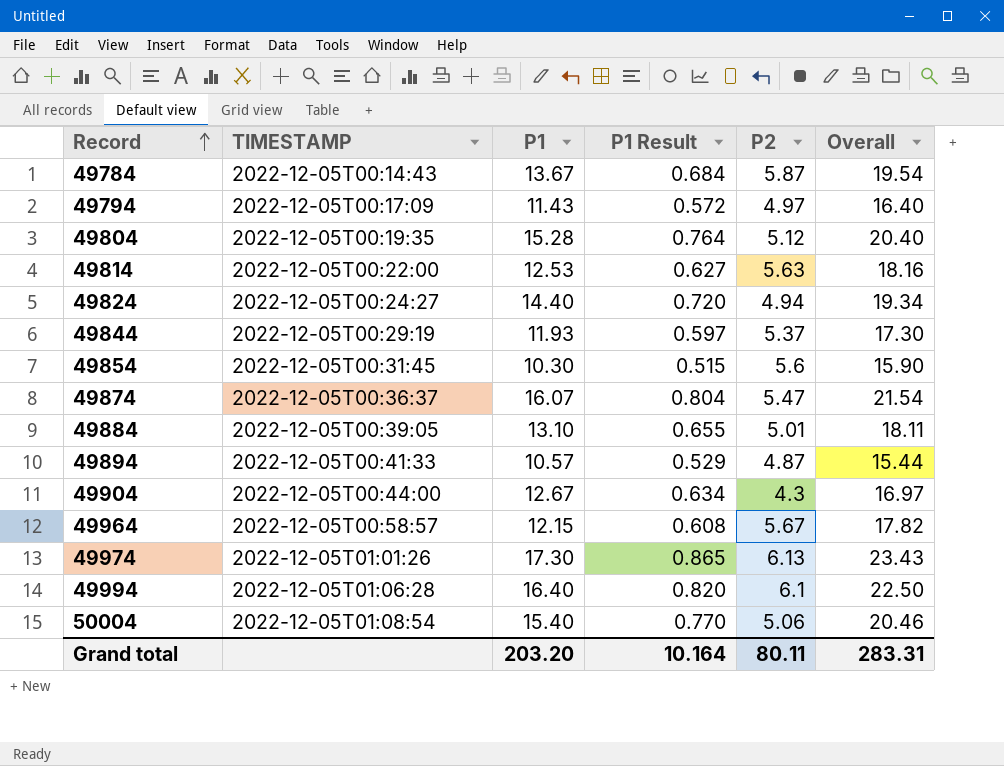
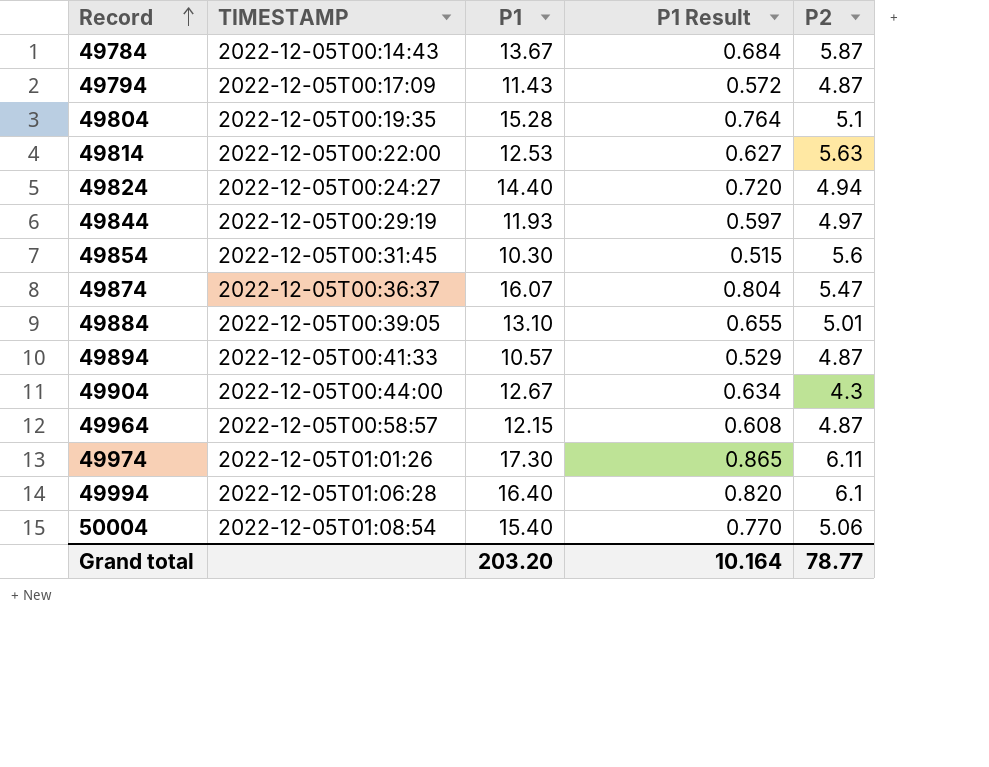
column Overall | formula: [P1] + [P2] -> none
49794 | P2: 4.97 -> 4.87
49804 | P2: 5.12 -> 5.1
49844 | P2: 5.37 -> 4.97
49964 | P2: 5.67 -> 4.87
49974 | P2: 6.13 -> 6.11
Grand total | P2: 80.11 -> 78.77

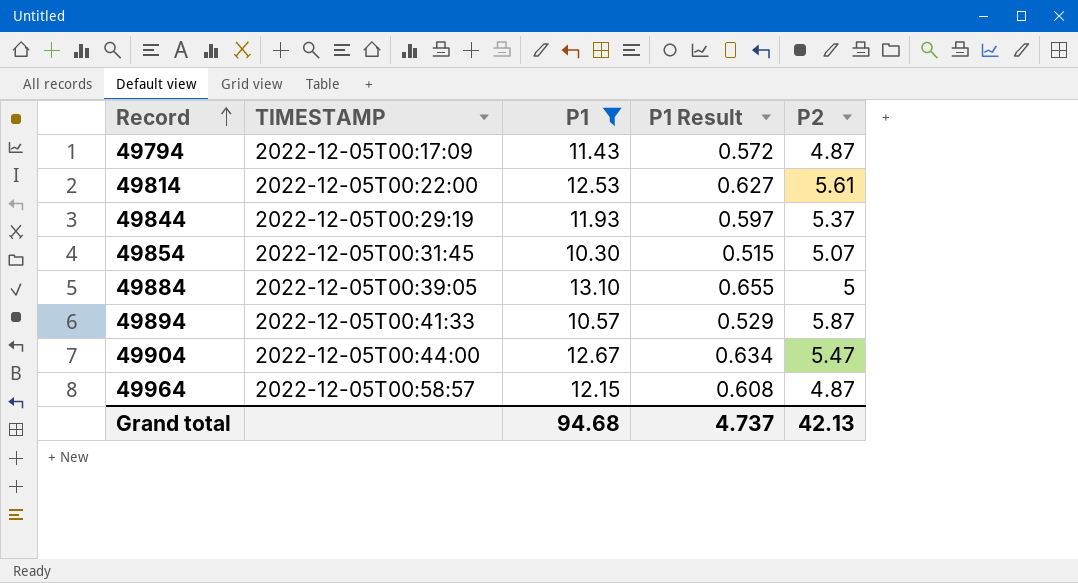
filter: none -> P1 <= 13.10
49814 | P2: 5.63 -> 5.61
49844 | P2: 4.97 -> 5.37
49854 | P2: 5.6 -> 5.07
49884 | P2: 5.01 -> 5
49894 | P2: 4.87 -> 5.87
49904 | P2: 4.3 -> 5.47
Grand total | P1: 203.20 -> 94.68
Grand total | P1 Result: 10.164 -> 4.737
Grand total | P2: 78.77 -> 42.13

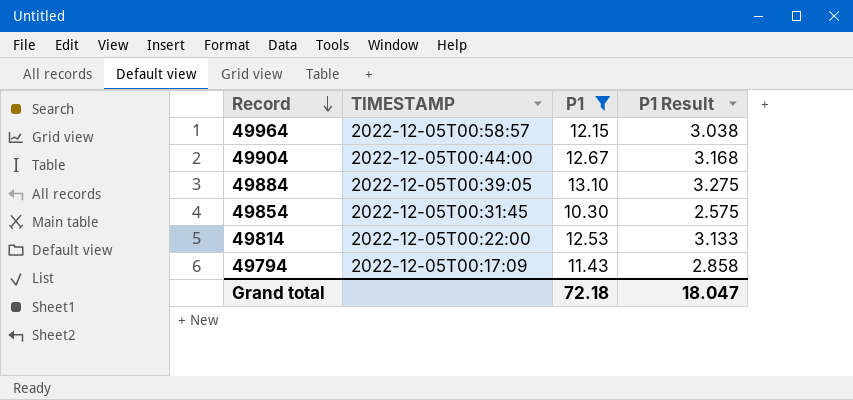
row order: Record ascending -> Record descending
column P2 | position: 5 -> none
column P1 Result | formula: [P1] * 0.05 -> [P1] * 0.25
row 49844: 2022-12-05T00:29:19 | 11.93 | 0.597 | 5.37 -> none
row 49894: 2022-12-05T00:41:33 | 10.57 | 0.529 | 5.87 -> none
Grand total | P1: 94.68 -> 72.18
Grand total | P1 Result: 4.737 -> 18.047

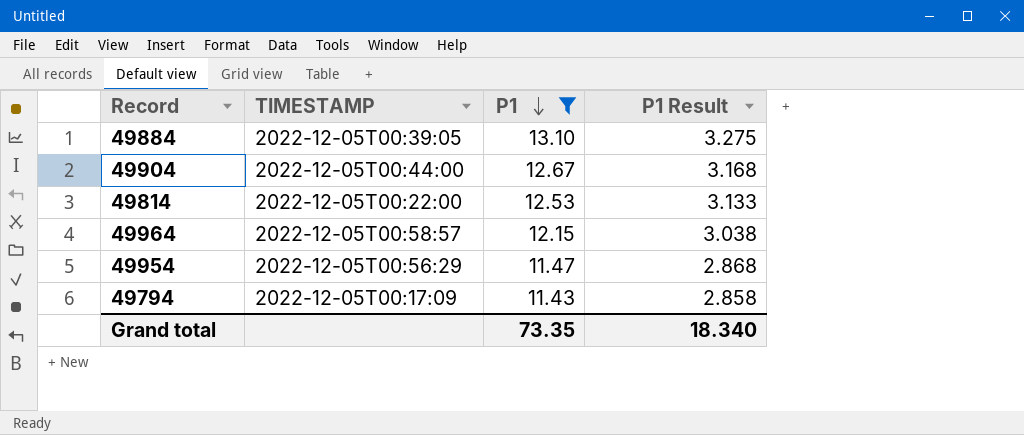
row order: Record descending -> P1 descending
row 49854: 2022-12-05T00:31:45 | 10.30 | 2.575 -> none
row 49954: none -> 2022-12-05T00:56:29 | 11.47 | 2.868
Grand total | P1: 72.18 -> 73.35
Grand total | P1 Result: 18.047 -> 18.340

